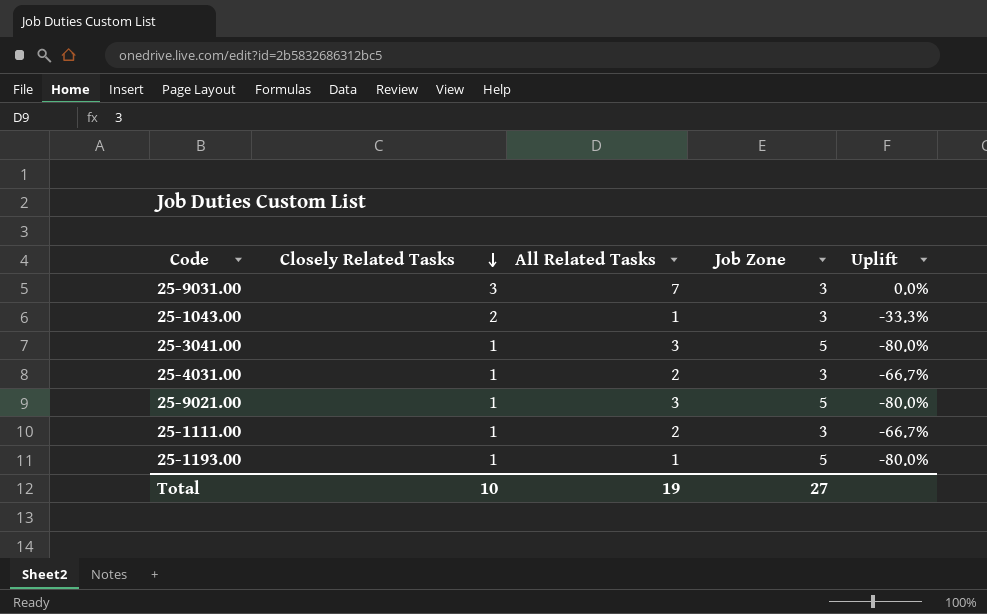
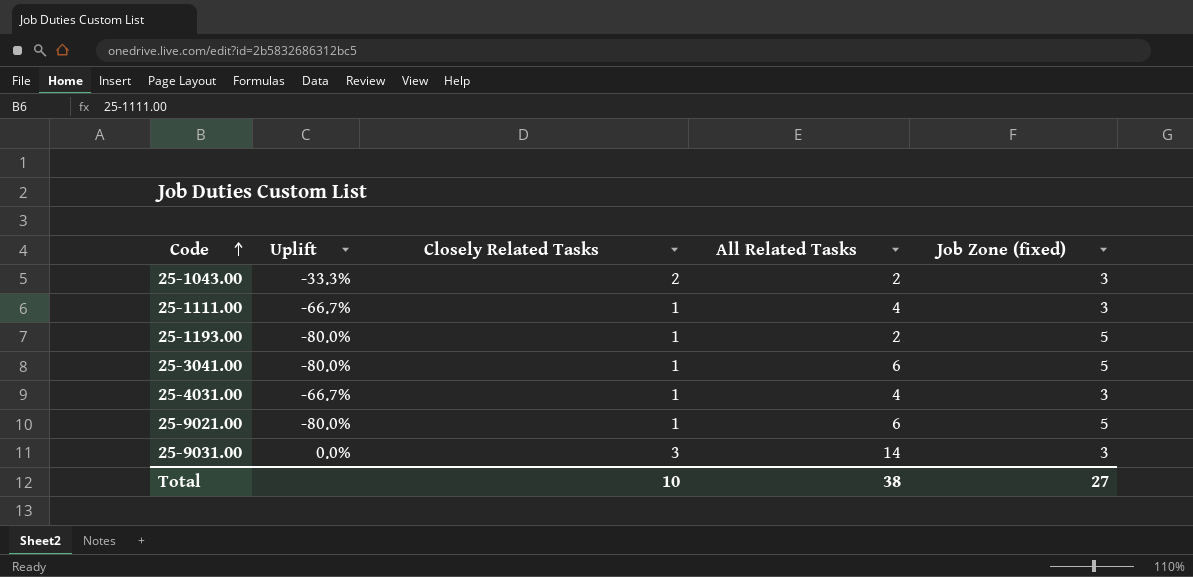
row order: Closely Related Tasks descending -> Code ascending
column Uplift | position: 5 -> 2
column name: Job Zone -> Job Zone (fixed)
25-1043.00 | All Related Tasks: 1 -> 2
25-1111.00 | All Related Tasks: 2 -> 4
25-1193.00 | All Related Tasks: 1 -> 2
25-3041.00 | All Related Tasks: 3 -> 6
25-4031.00 | All Related Tasks: 2 -> 4
25-9021.00 | All Related Tasks: 3 -> 6
25-9031.00 | All Related Tasks: 7 -> 14
Total | All Related Tasks: 19 -> 38

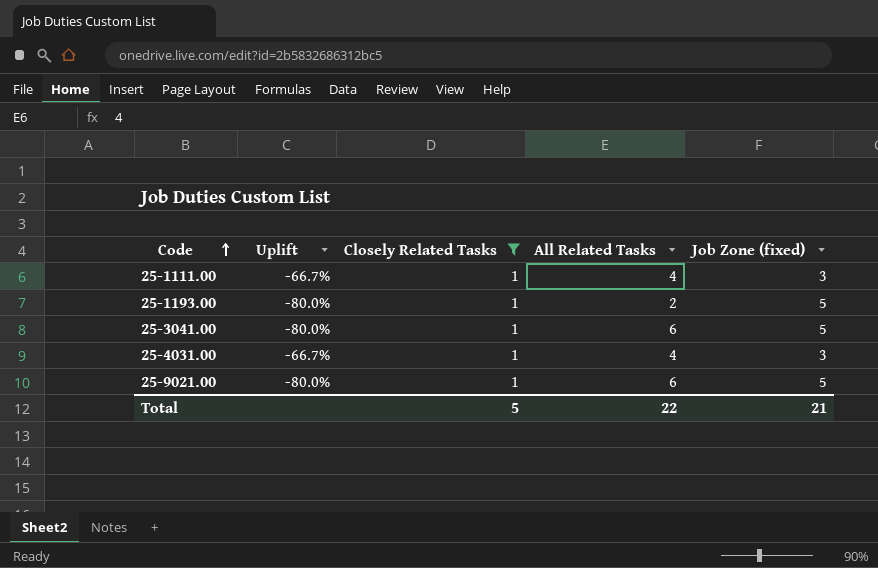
filter: none -> Closely Related Tasks = 1
Total | Closely Related Tasks: 10 -> 5
Total | All Related Tasks: 38 -> 22
Total | Job Zone (fixed): 27 -> 21

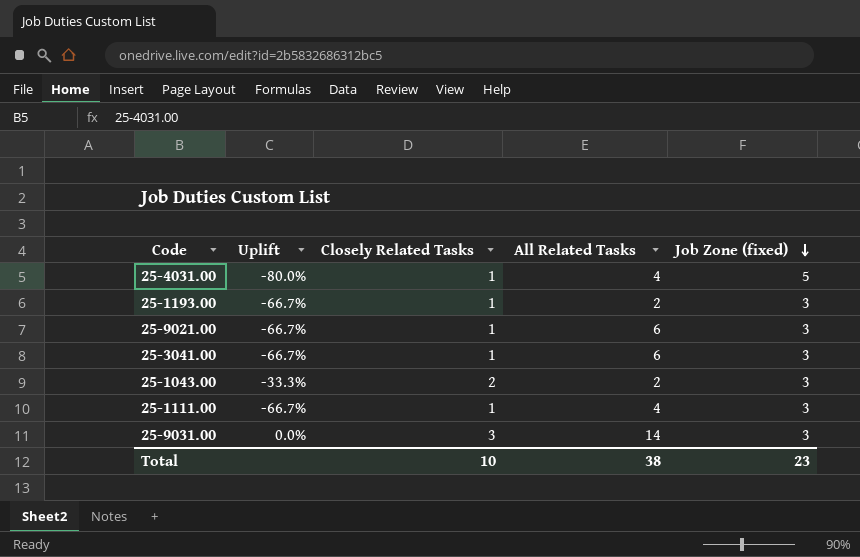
filter: Closely Related Tasks = 1 -> none
row order: Code ascending -> Job Zone (fixed) descending
25-4031.00 | Uplift: -66.7% -> -80.0%
25-4031.00 | Job Zone (fixed): 3 -> 5
25-1193.00 | Uplift: -80.0% -> -66.7%
25-1193.00 | Job Zone (fixed): 5 -> 3
25-9021.00 | Uplift: -80.0% -> -66.7%
25-9021.00 | Job Zone (fixed): 5 -> 3
25-3041.00 | Uplift: -80.0% -> -66.7%
25-3041.00 | Job Zone (fixed): 5 -> 3
Total | Closely Related Tasks: 5 -> 10
Total | All Related Tasks: 22 -> 38
Total | Job Zone (fixed): 21 -> 23

